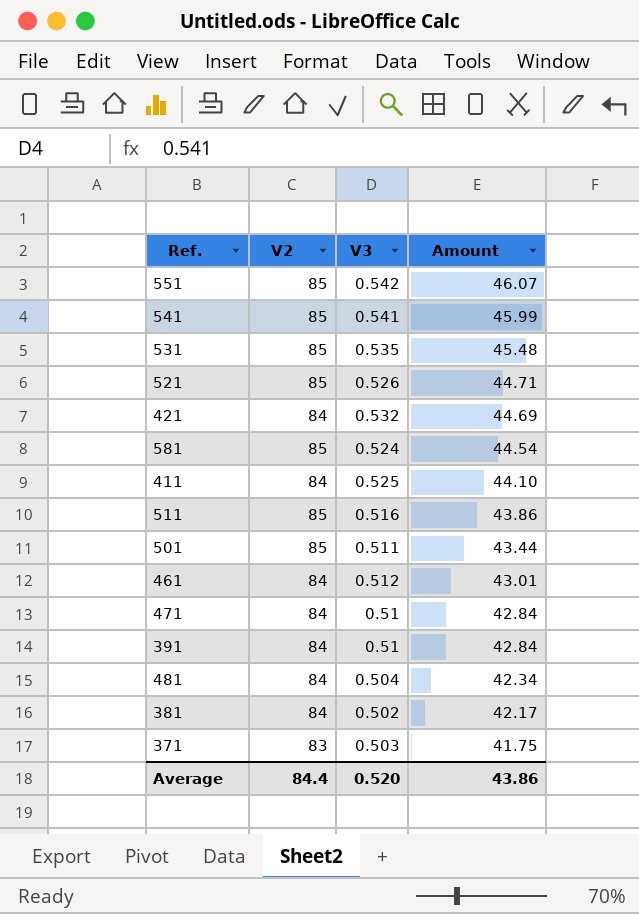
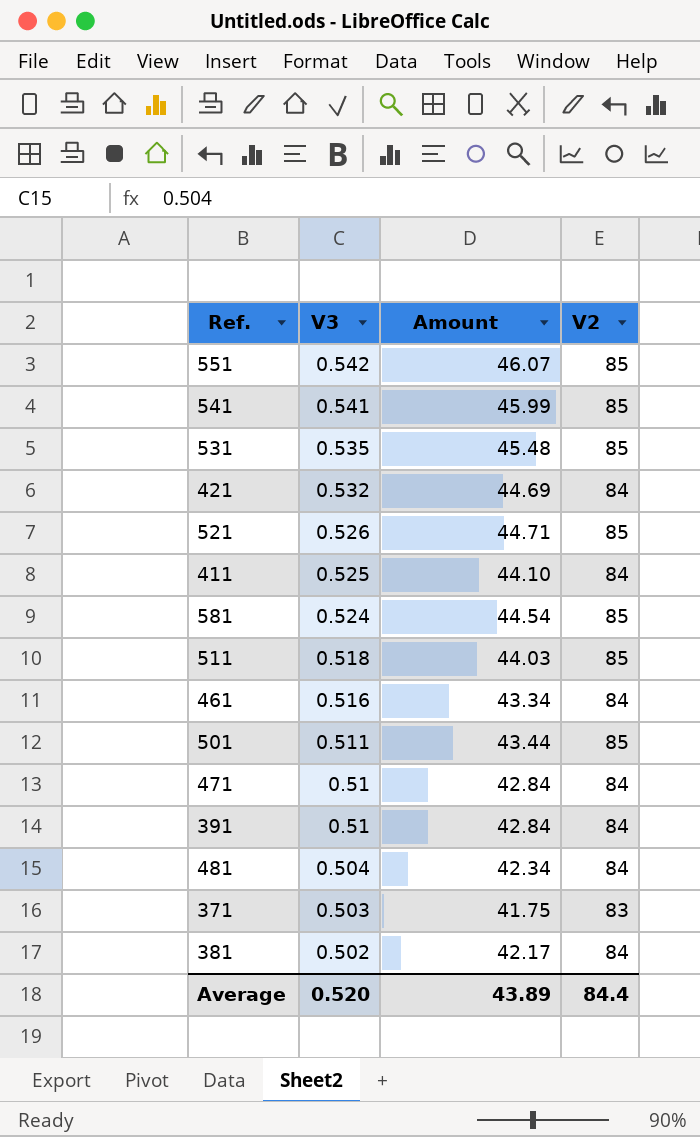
row order: Amount descending -> V3 descending
column V2 | position: 2 -> 4
511 | V3: 0.516 -> 0.518
511 | Amount: 43.86 -> 44.03
461 | V3: 0.512 -> 0.516
461 | Amount: 43.01 -> 43.34
Average | Amount: 43.86 -> 43.89

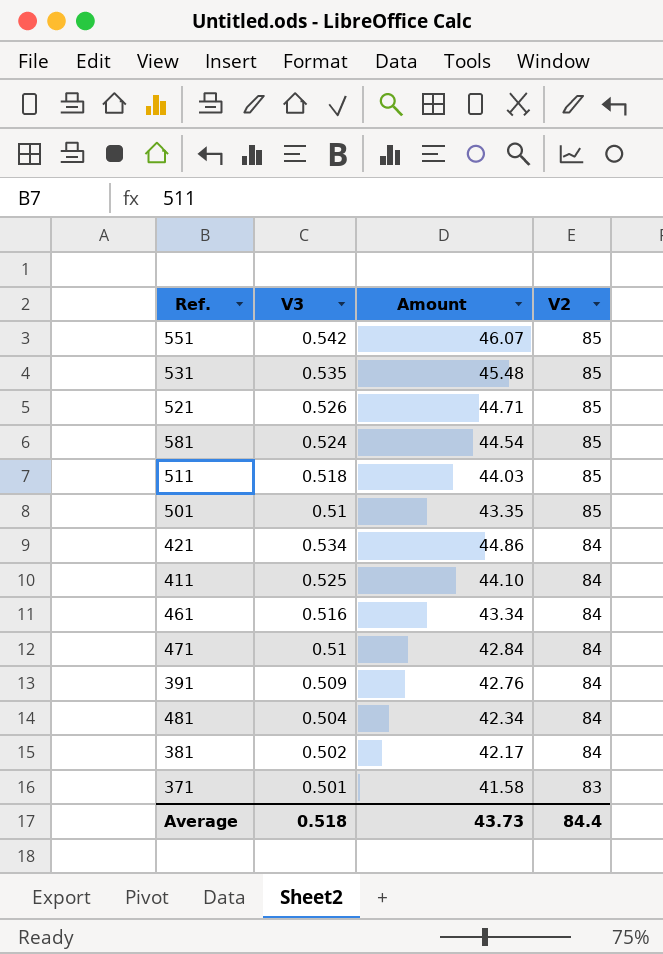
row order: V3 descending -> V2 descending
row 541: 0.541 | 45.99 | 85 -> none
501 | V3: 0.511 -> 0.51
501 | Amount: 43.44 -> 43.35
421 | V3: 0.532 -> 0.534
421 | Amount: 44.69 -> 44.86
391 | V3: 0.51 -> 0.509
391 | Amount: 42.84 -> 42.76
371 | V3: 0.503 -> 0.501
371 | Amount: 41.75 -> 41.58
Average | V3: 0.520 -> 0.518
Average | Amount: 43.89 -> 43.73

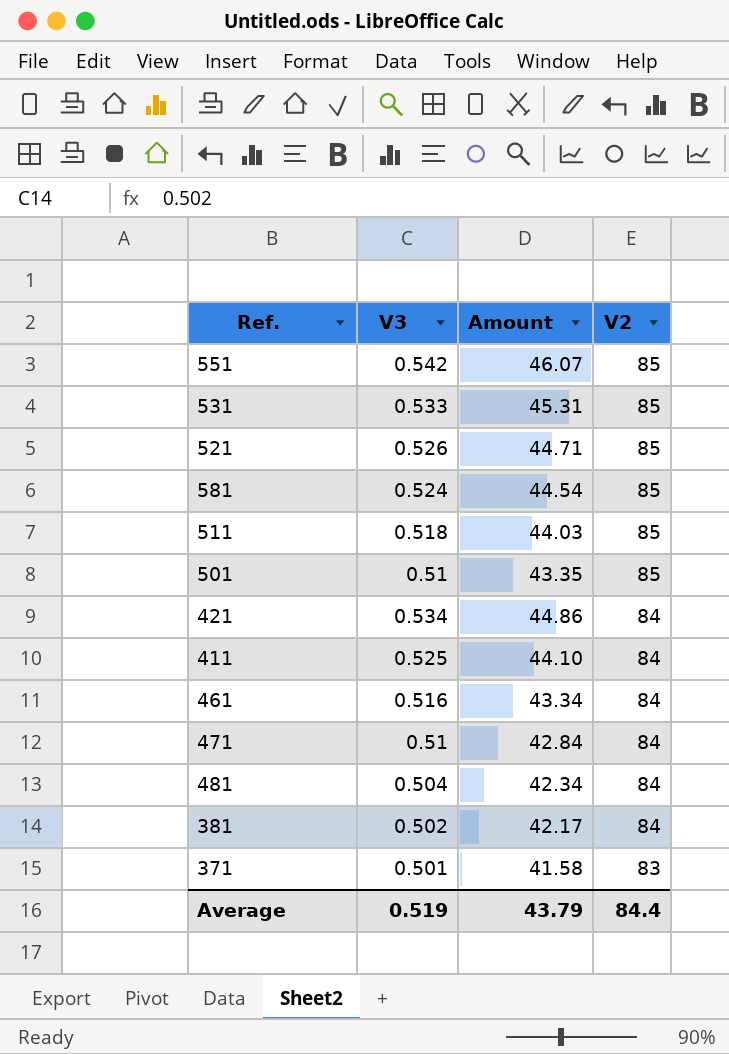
row 391: 0.509 | 42.76 | 84 -> none
531 | V3: 0.535 -> 0.533
531 | Amount: 45.48 -> 45.31
Average | V3: 0.518 -> 0.519
Average | Amount: 43.73 -> 43.79

